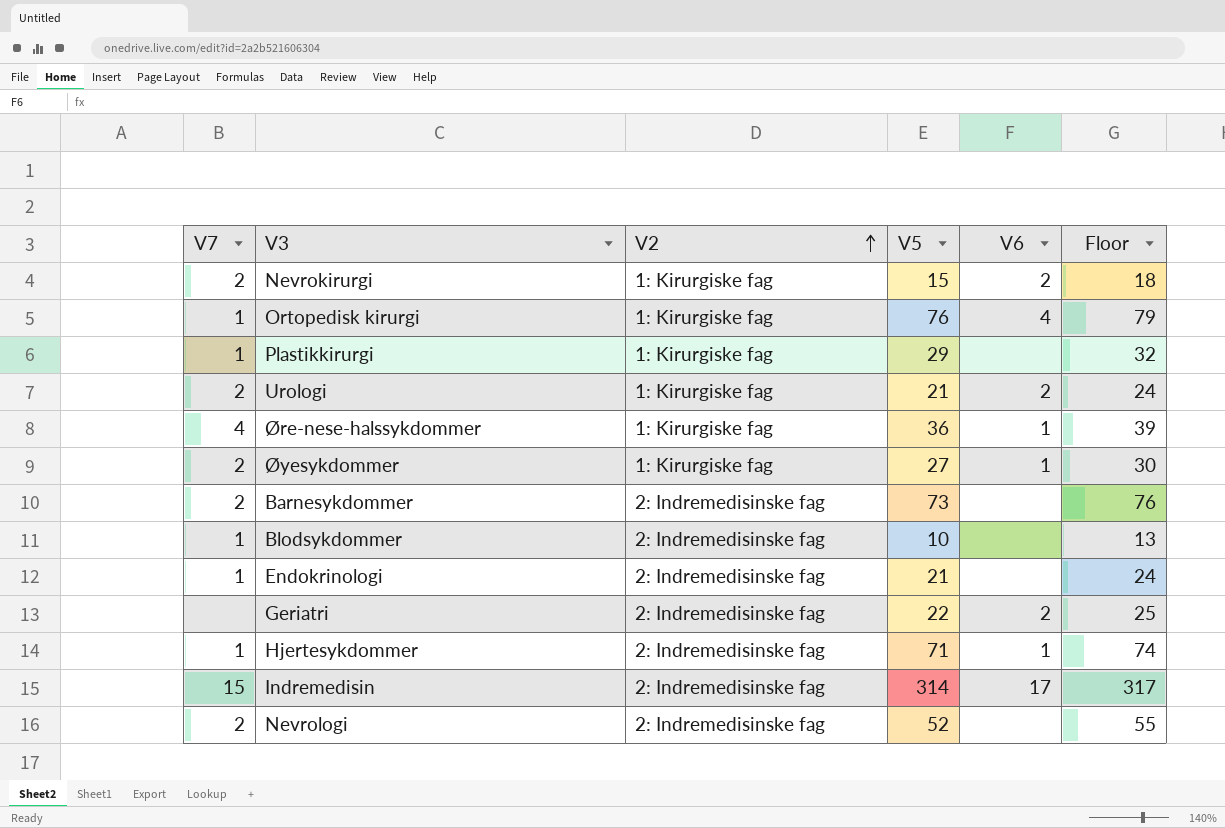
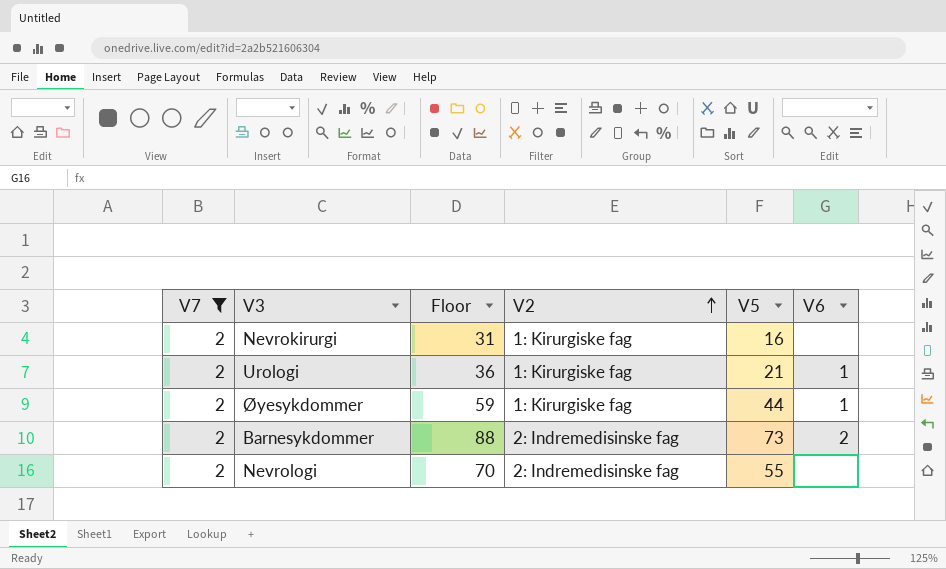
filter: none -> V7 = 2
column Floor | formula: [V5] + 3 -> [V5] + 15
column Floor | position: 6 -> 3
Nevrokirurgi | V5: 15 -> 16
Nevrokirurgi | V6: 2 -> none
Urologi | V6: 2 -> 1
Øyesykdommer | V5: 27 -> 44
Barnesykdommer | V6: none -> 2
Nevrologi | V5: 52 -> 55

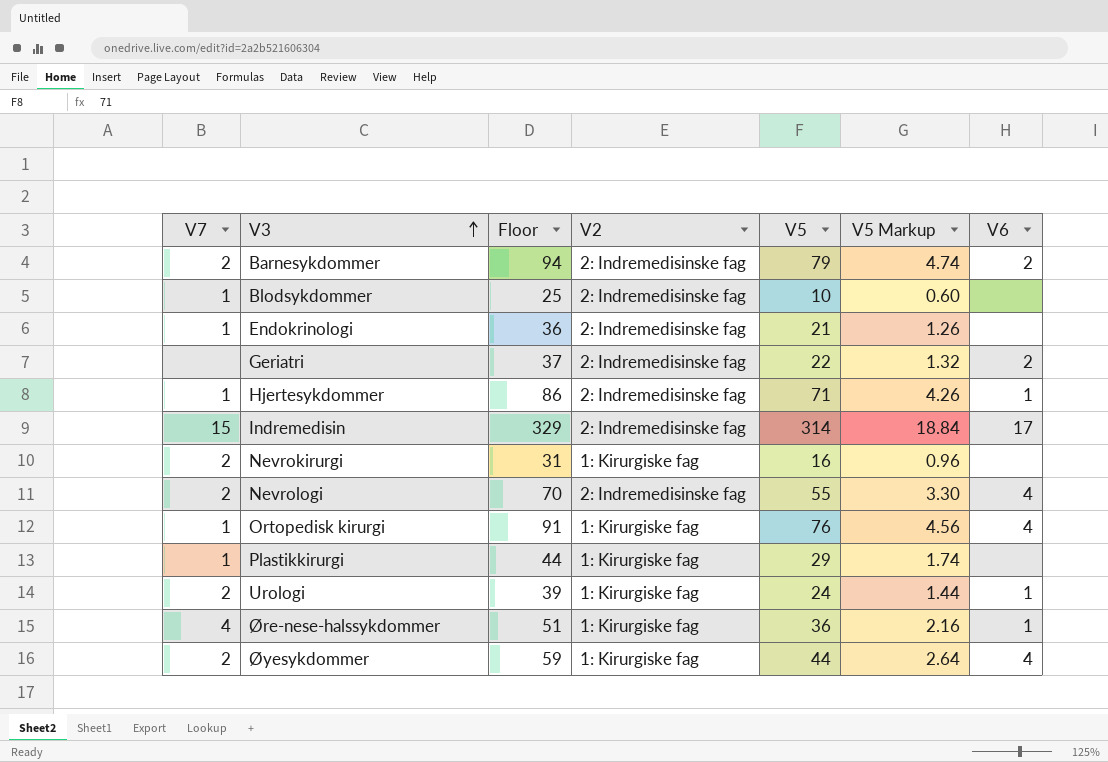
filter: V7 = 2 -> none
row order: V2 ascending -> V3 ascending
column V5 Markup | formula: none -> [V5] * 0.06
Barnesykdommer | Floor: 88 -> 94
Barnesykdommer | V5: 73 -> 79
Nevrologi | V6: none -> 4
Urologi | Floor: 36 -> 39
Urologi | V5: 21 -> 24
Øyesykdommer | V6: 1 -> 4

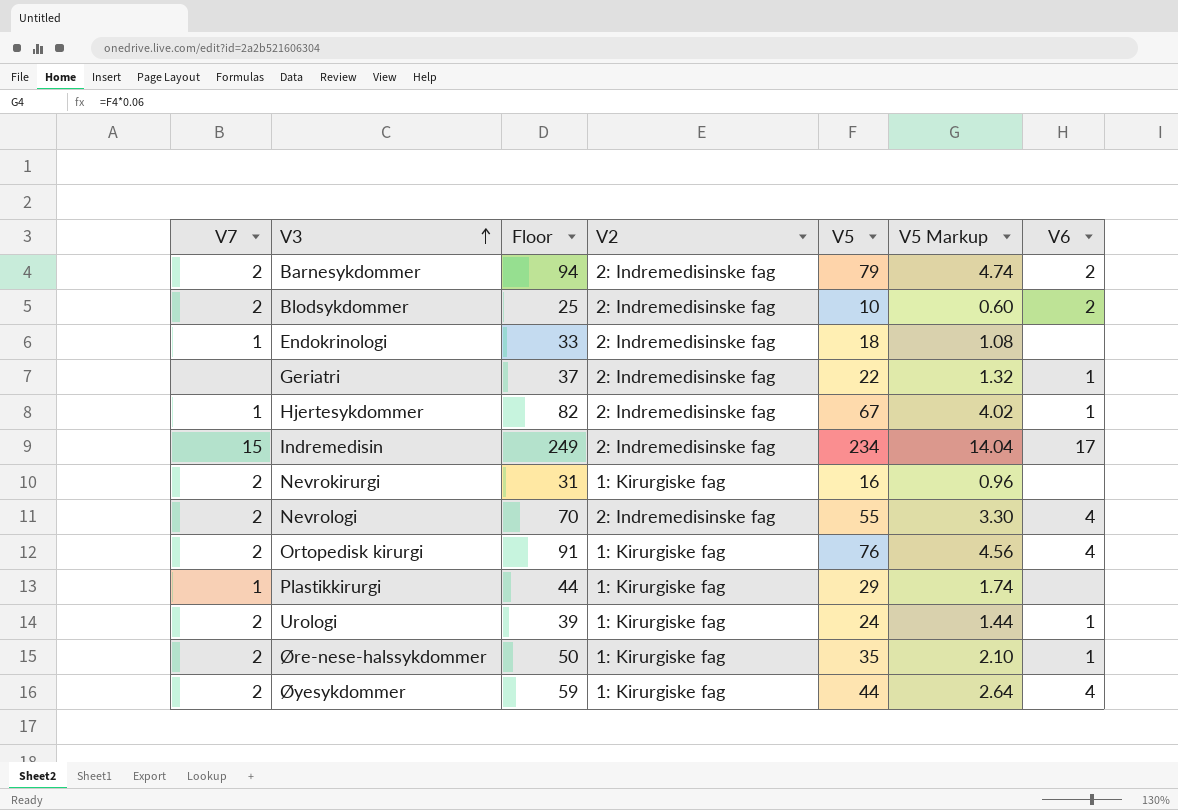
Blodsykdommer | V7: 1 -> 2
Blodsykdommer | V6: none -> 2
Endokrinologi | Floor: 36 -> 33
Endokrinologi | V5: 21 -> 18
Endokrinologi | V5 Markup: 1.26 -> 1.08
Geriatri | V6: 2 -> 1
Hjertesykdommer | Floor: 86 -> 82
Hjertesykdommer | V5: 71 -> 67
Hjertesykdommer | V5 Markup: 4.26 -> 4.02
Indremedisin | Floor: 329 -> 249
Indremedisin | V5: 314 -> 234
Indremedisin | V5 Markup: 18.84 -> 14.04
Ortopedisk kirurgi | V7: 1 -> 2
Øre-nese-halssykdommer | V7: 4 -> 2
Øre-nese-halssykdommer | Floor: 51 -> 50
Øre-nese-halssykdommer | V5: 36 -> 35
Øre-nese-halssykdommer | V5 Markup: 2.16 -> 2.10

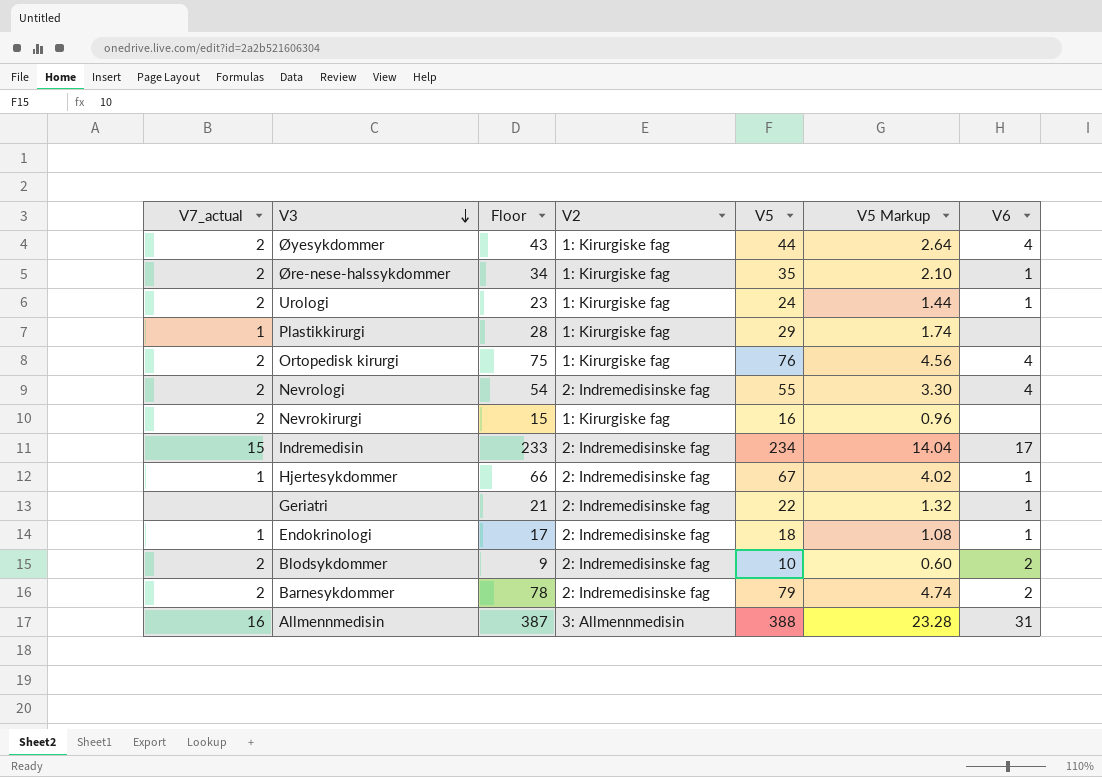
row order: V3 ascending -> V3 descending
column name: V7 -> V7_actual
column Floor | formula: [V5] + 15 -> [V5] - 1
Endokrinologi | V6: none -> 1
row Allmennmedisin: none -> 16 | 387 | 3: Allmennmedisin | 388 | 23.28 | 31

